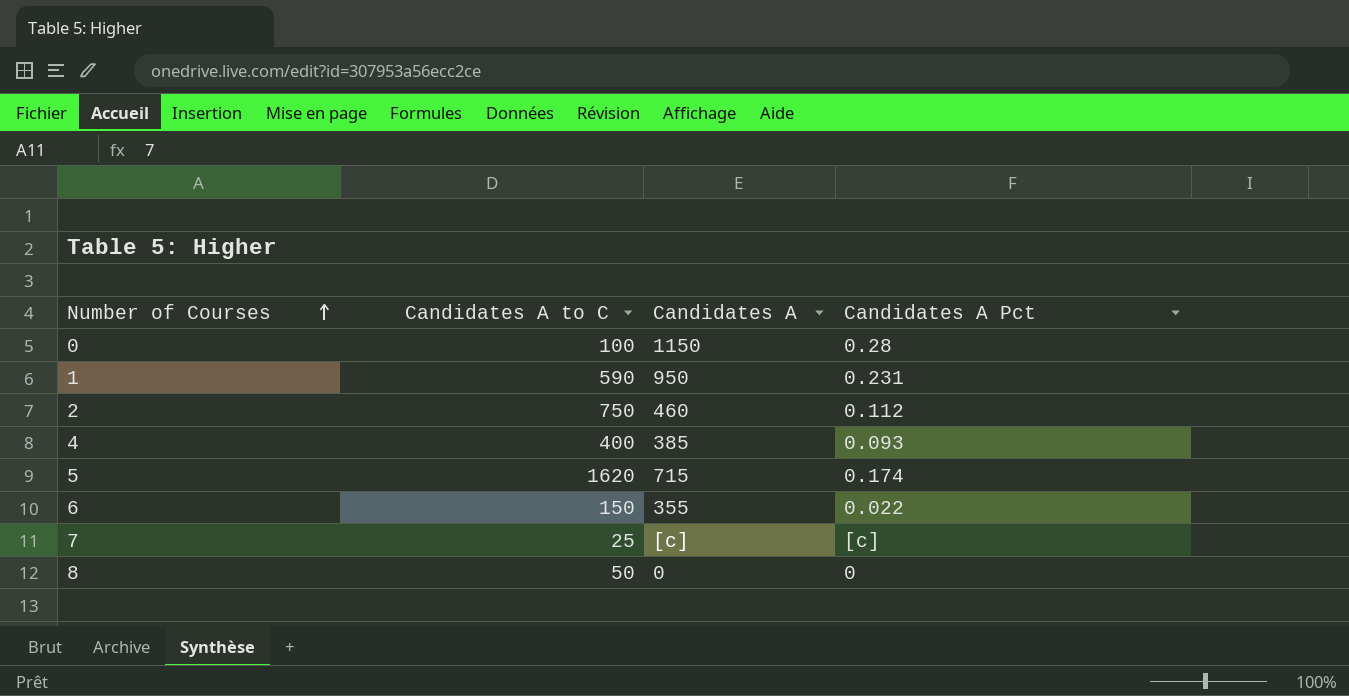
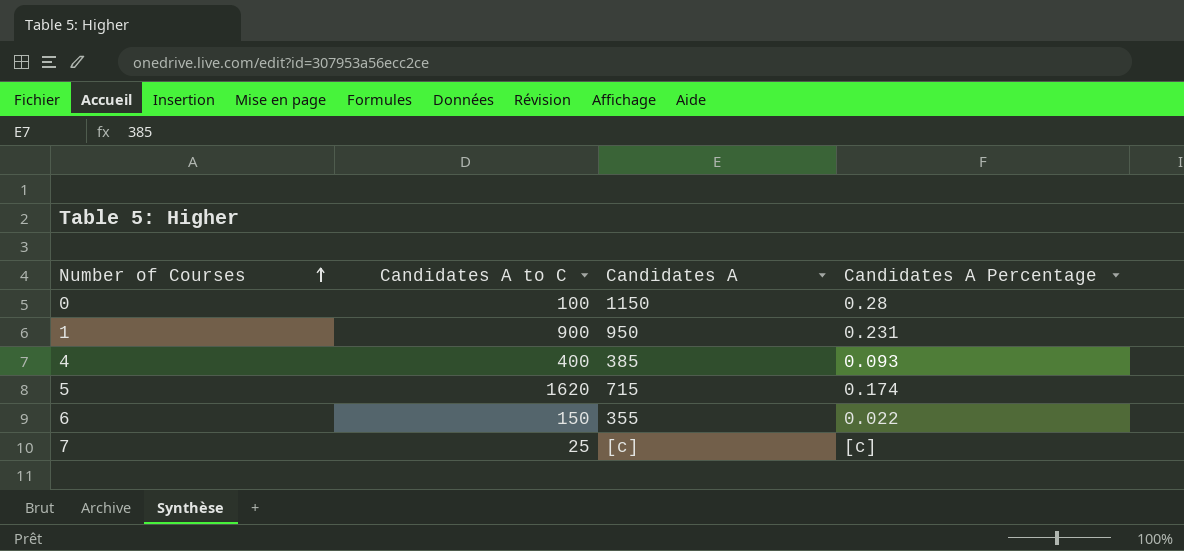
column name: Candidates A Pct -> Candidates A Percentage
row 2: 750 | 460 | 0.112 -> none
row 8: 50 | 0 | 0 -> none
1 | Candidates A to C: 590 -> 900

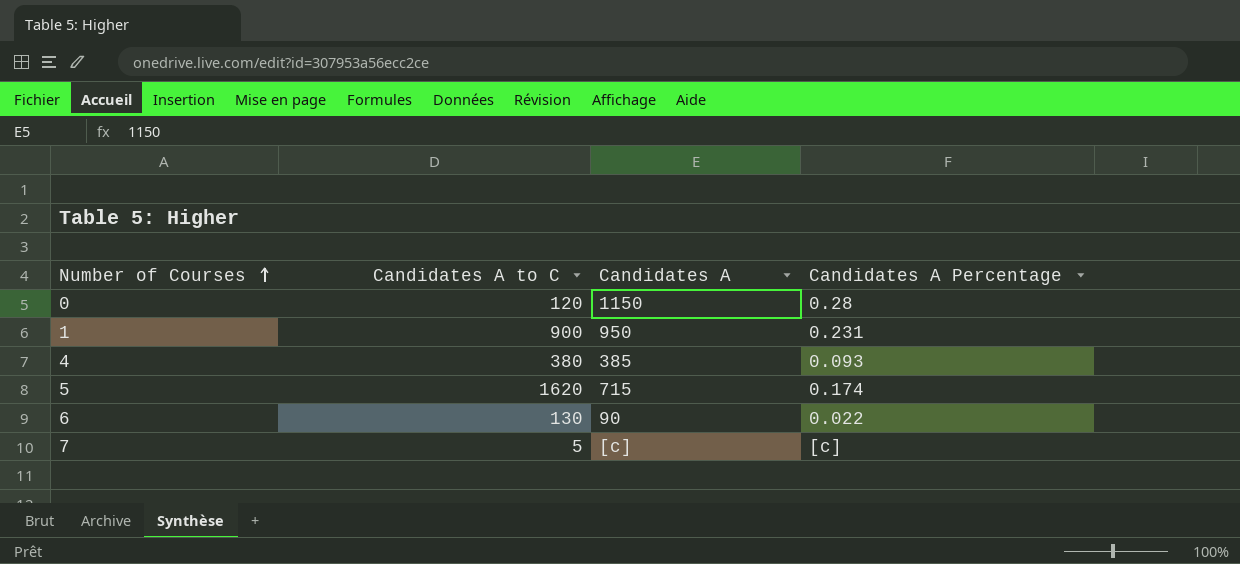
0 | Candidates A to C: 100 -> 120
4 | Candidates A to C: 400 -> 380
6 | Candidates A to C: 150 -> 130
6 | Candidates A: 355 -> 90
7 | Candidates A to C: 25 -> 5

